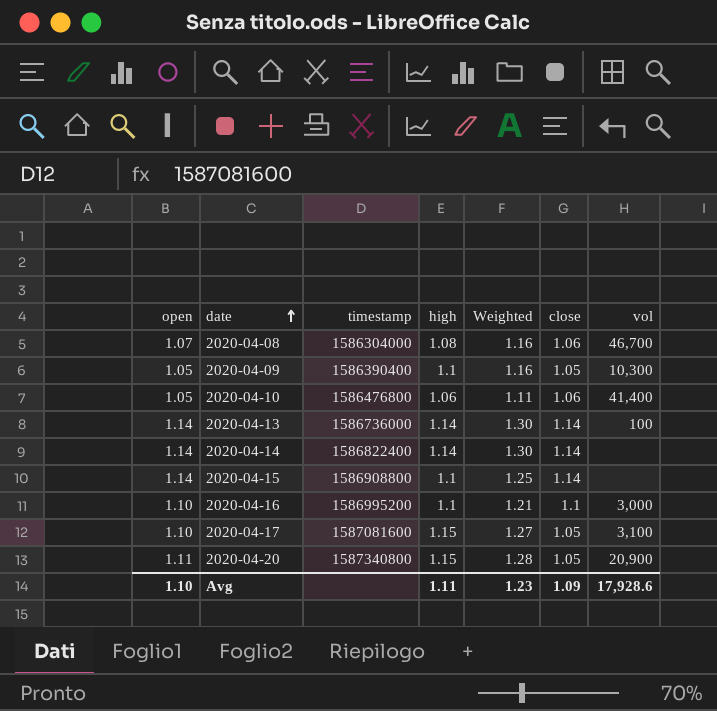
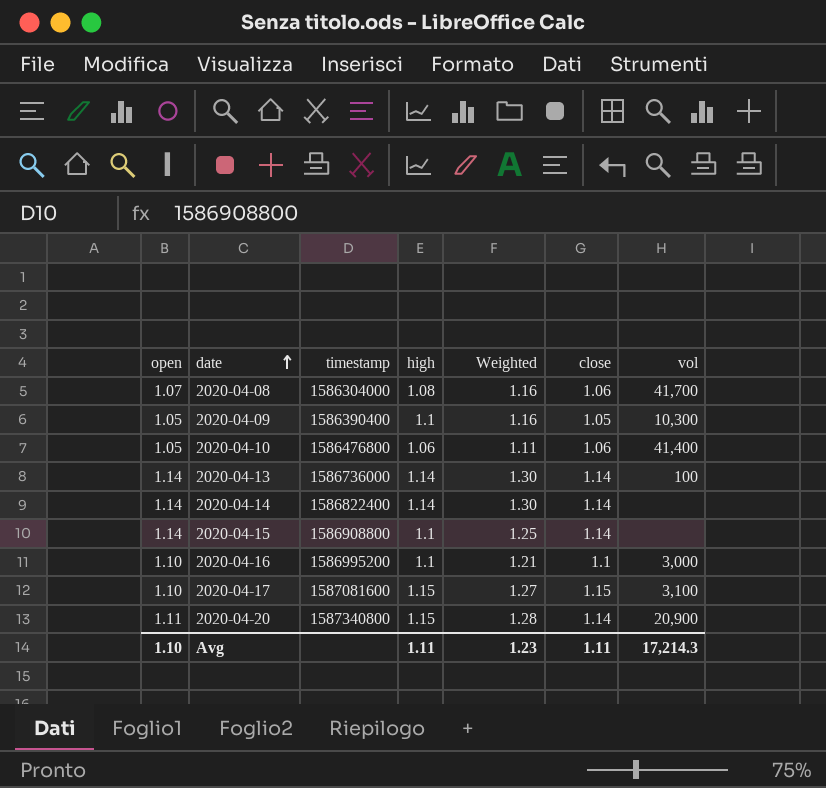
2020-04-08 | vol: 46,700 -> 41,700
2020-04-17 | close: 1.05 -> 1.15
2020-04-20 | close: 1.05 -> 1.14
Avg | close: 1.09 -> 1.11
Avg | vol: 17,928.6 -> 17,214.3

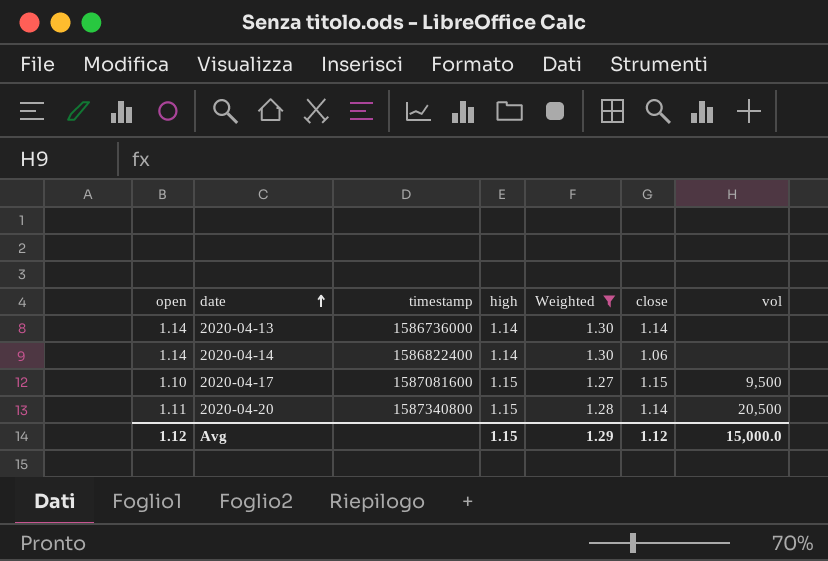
filter: none -> Weighted >= 1.27
2020-04-13 | vol: 100 -> none
2020-04-14 | close: 1.14 -> 1.06
2020-04-17 | vol: 3,100 -> 9,500
2020-04-20 | vol: 20,900 -> 20,500
Avg | open: 1.10 -> 1.12
Avg | high: 1.11 -> 1.15
Avg | Weighted: 1.23 -> 1.29
Avg | close: 1.11 -> 1.12
Avg | vol: 17,214.3 -> 15,000.0

